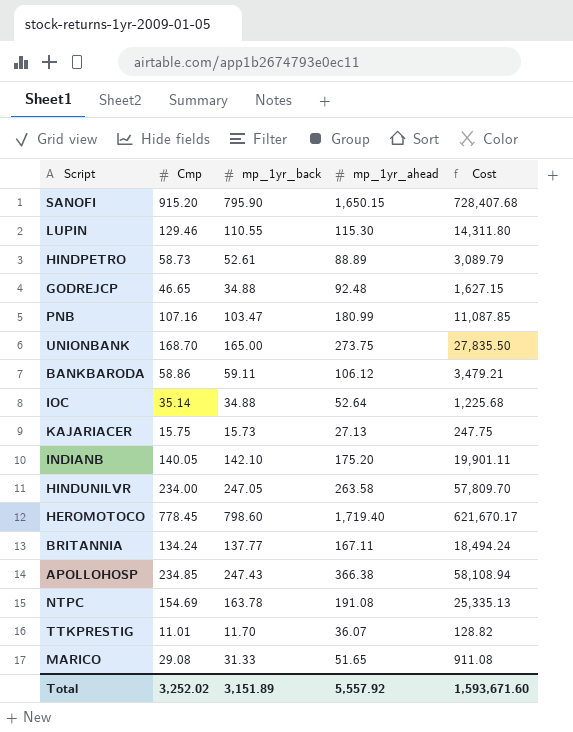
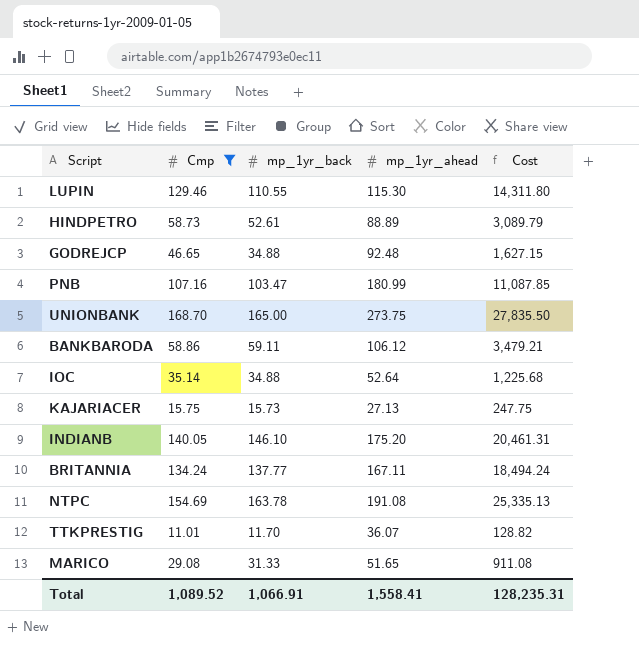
filter: none -> Cmp <= 168.70
INDIANB | mp_1yr_back: 142.10 -> 146.10
INDIANB | Cost: 19,901.11 -> 20,461.31
Total | Cmp: 3,252.02 -> 1,089.52
Total | mp_1yr_back: 3,151.89 -> 1,066.91
Total | mp_1yr_ahead: 5,557.92 -> 1,558.41
Total | Cost: 1,593,671.60 -> 128,235.31

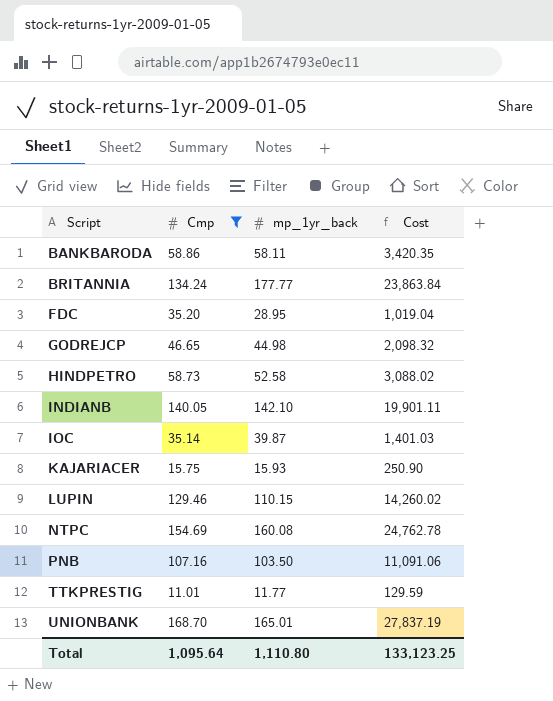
row order: none -> Script ascending
column mp_1yr_ahead | position: 4 -> none
row MARICO: 29.08 | 31.33 | 51.65 | 911.08 -> none
BANKBARODA | mp_1yr_back: 59.11 -> 58.11
BANKBARODA | Cost: 3,479.21 -> 3,420.35
BRITANNIA | mp_1yr_back: 137.77 -> 177.77
BRITANNIA | Cost: 18,494.24 -> 23,863.84
row FDC: none -> 35.20 | 28.95 | 1,019.04
GODREJCP | mp_1yr_back: 34.88 -> 44.98
GODREJCP | Cost: 1,627.15 -> 2,098.32
HINDPETRO | mp_1yr_back: 52.61 -> 52.58
HINDPETRO | Cost: 3,089.79 -> 3,088.02
INDIANB | mp_1yr_back: 146.10 -> 142.10
INDIANB | Cost: 20,461.31 -> 19,901.11
IOC | mp_1yr_back: 34.88 -> 39.87
IOC | Cost: 1,225.68 -> 1,401.03
KAJARIACER | mp_1yr_back: 15.73 -> 15.93
KAJARIACER | Cost: 247.75 -> 250.90
LUPIN | mp_1yr_back: 110.55 -> 110.15
LUPIN | Cost: 14,311.80 -> 14,260.02
NTPC | mp_1yr_back: 163.78 -> 160.08
NTPC | Cost: 25,335.13 -> 24,762.78
PNB | mp_1yr_back: 103.47 -> 103.50
PNB | Cost: 11,087.85 -> 11,091.06
TTKPRESTIG | mp_1yr_back: 11.70 -> 11.77
TTKPRESTIG | Cost: 128.82 -> 129.59
UNIONBANK | mp_1yr_back: 165.00 -> 165.01
UNIONBANK | Cost: 27,835.50 -> 27,837.19
Total | Cmp: 1,089.52 -> 1,095.64
Total | mp_1yr_back: 1,066.91 -> 1,110.80
Total | Cost: 128,235.31 -> 133,123.25

